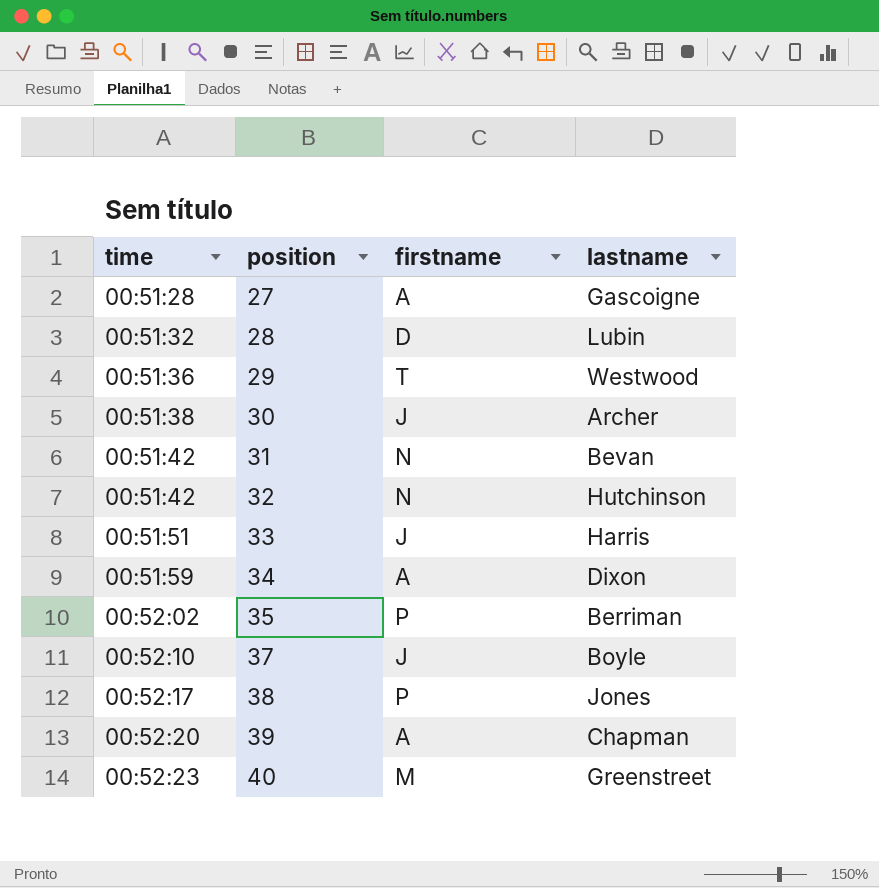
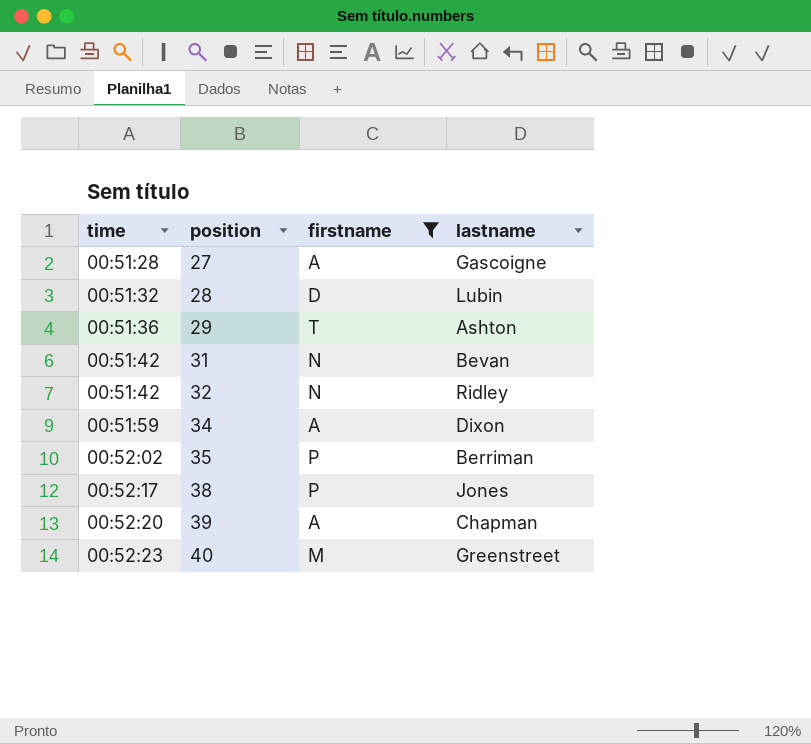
filter: none -> firstname != J
29 | lastname: Westwood -> Ashton
32 | lastname: Hutchinson -> Ridley

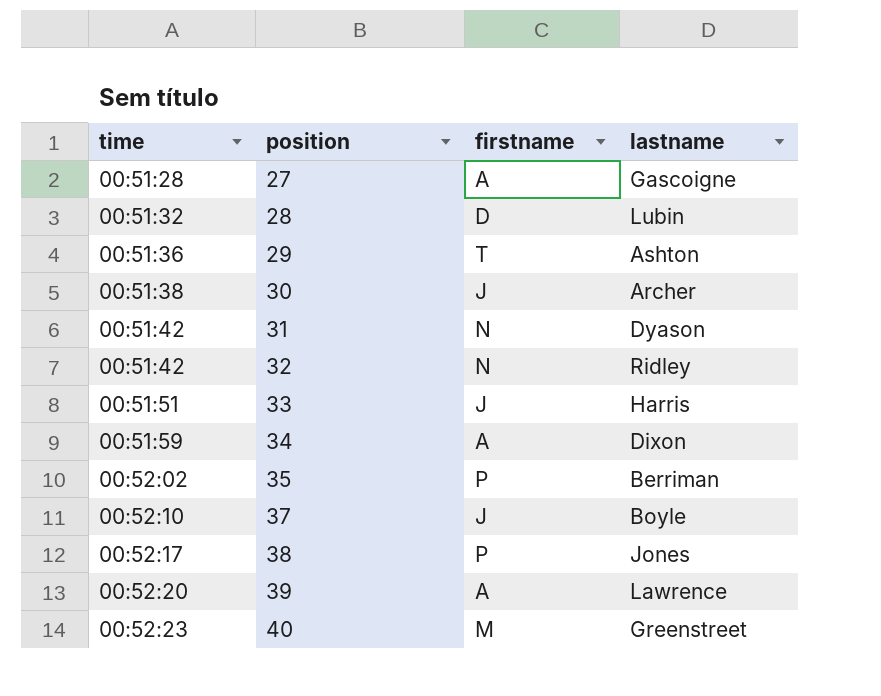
filter: firstname != J -> none
31 | lastname: Bevan -> Dyason
39 | lastname: Chapman -> Lawrence

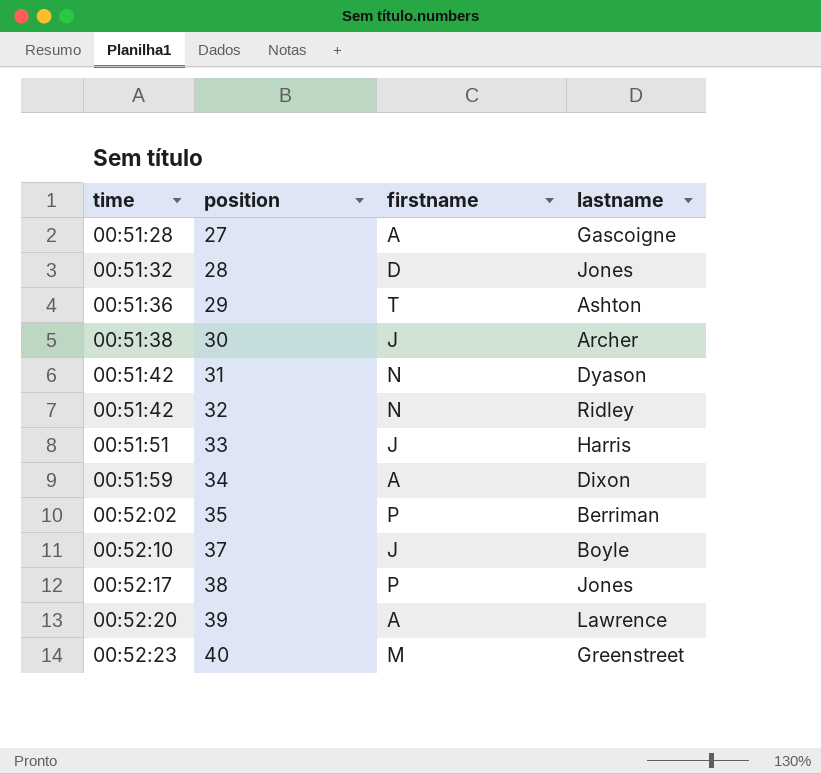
28 | lastname: Lubin -> Jones

